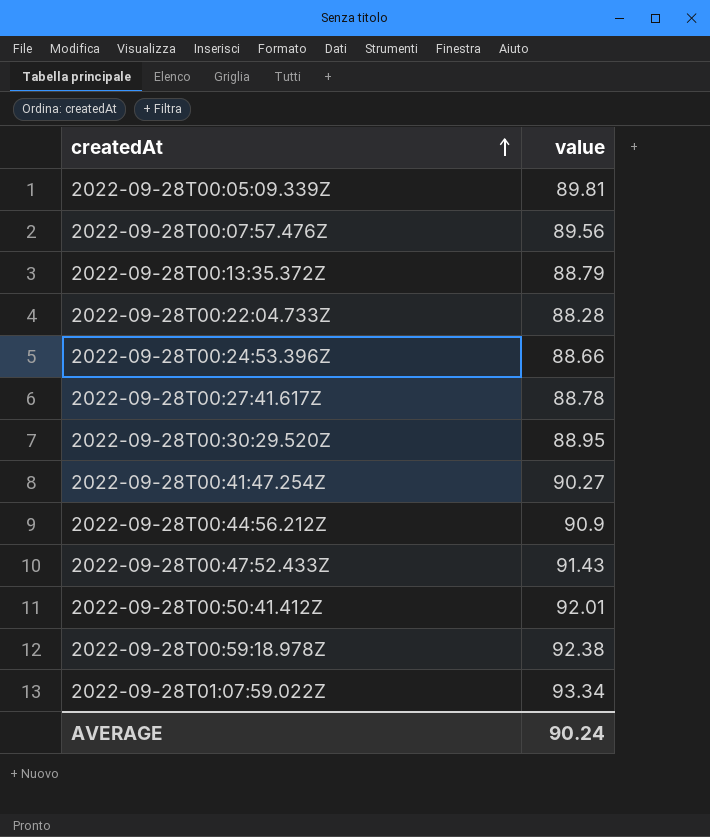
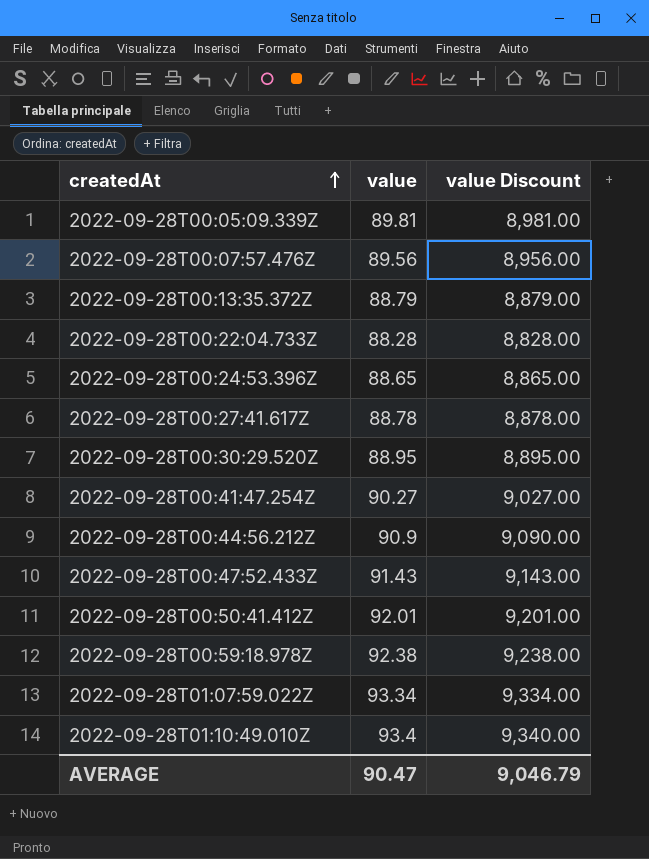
column value Discount | formula: none -> [value] * 100
2022-09-28T00:24:53.396Z | value: 88.66 -> 88.65
row 2022-09-28T01:10:49.010Z: none -> 93.4 | 9,340.00
AVERAGE | value: 90.24 -> 90.47

